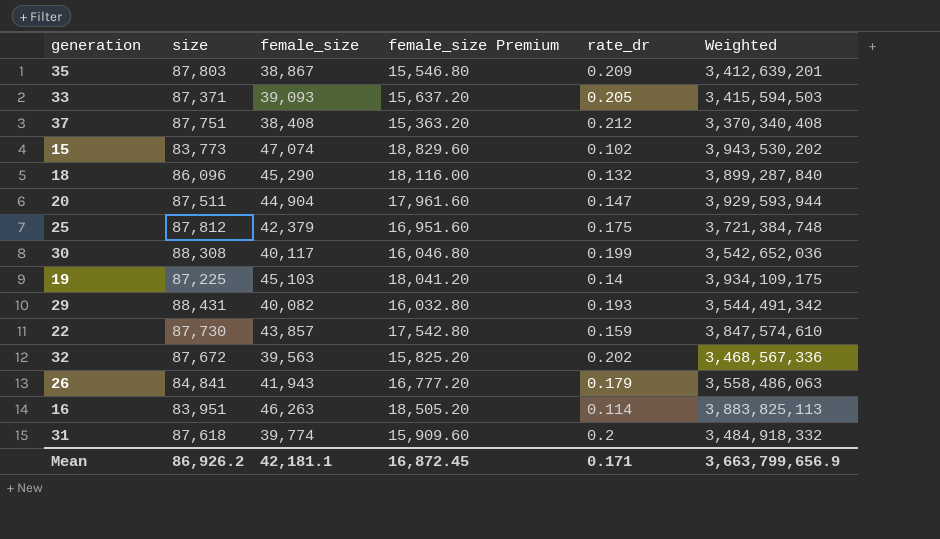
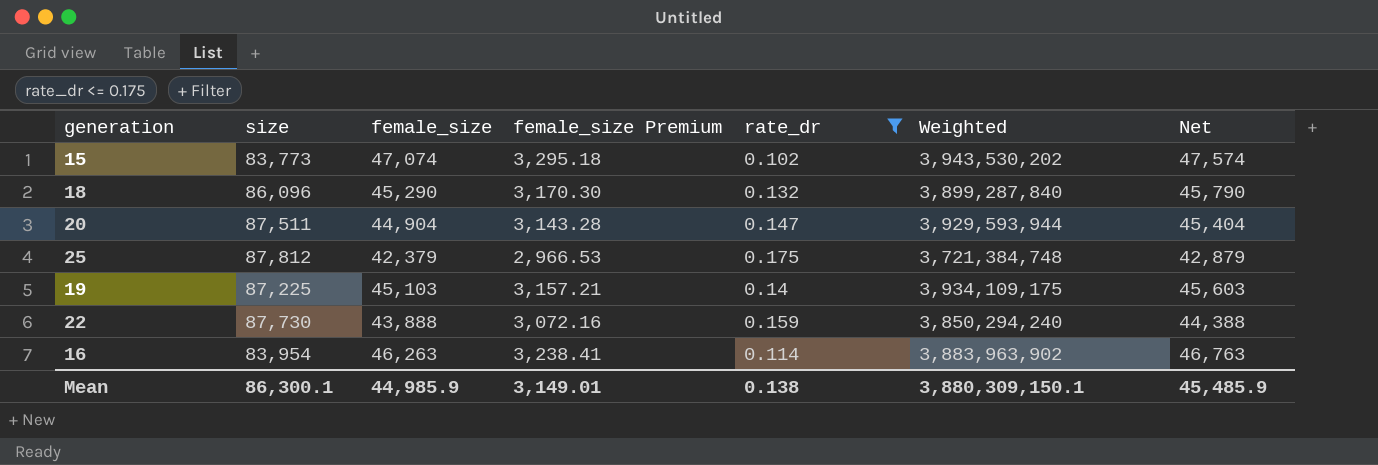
filter: none -> rate_dr <= 0.175
column female_size Premium | formula: [female_size] * 0.4 -> [female_size] * 0.07
column Net | formula: none -> [female_size] + 500
22 | female_size: 43,857 -> 43,888
22 | Weighted: 3,847,574,610 -> 3,850,294,240
16 | size: 83,951 -> 83,954
16 | Weighted: 3,883,825,113 -> 3,883,963,902
Mean | size: 86,926.2 -> 86,300.1
Mean | female_size: 42,181.1 -> 44,985.9
Mean | female_size Premium: 16,872.45 -> 3,149.01
Mean | rate_dr: 0.171 -> 0.138
Mean | Weighted: 3,663,799,656.9 -> 3,880,309,150.1

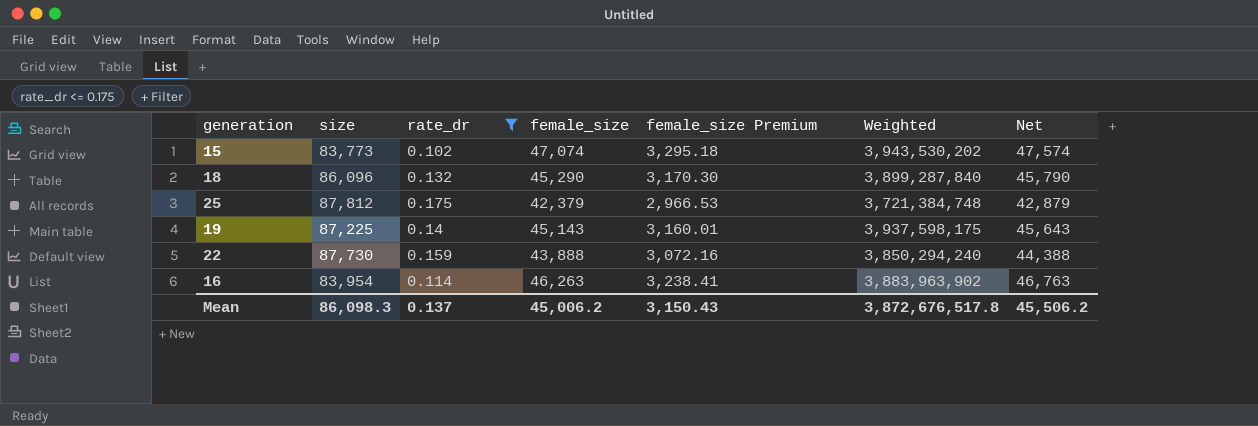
column rate_dr | position: 5 -> 3
row 20: 87,511 | 44,904 | 3,143.28 | 0.147 | 3,929,593,944 | 45,404 -> none
19 | female_size: 45,103 -> 45,143
19 | female_size Premium: 3,157.21 -> 3,160.01
19 | Weighted: 3,934,109,175 -> 3,937,598,175
19 | Net: 45,603 -> 45,643
Mean | size: 86,300.1 -> 86,098.3
Mean | rate_dr: 0.138 -> 0.137
Mean | female_size: 44,985.9 -> 45,006.2
Mean | female_size Premium: 3,149.01 -> 3,150.43
Mean | Weighted: 3,880,309,150.1 -> 3,872,676,517.8
Mean | Net: 45,485.9 -> 45,506.2

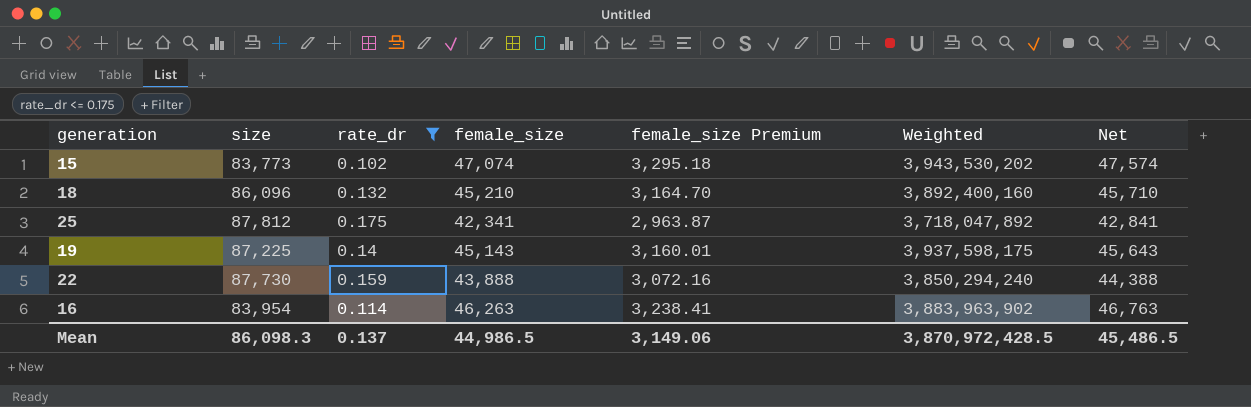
18 | female_size: 45,290 -> 45,210
18 | female_size Premium: 3,170.30 -> 3,164.70
18 | Weighted: 3,899,287,840 -> 3,892,400,160
18 | Net: 45,790 -> 45,710
25 | female_size: 42,379 -> 42,341
25 | female_size Premium: 2,966.53 -> 2,963.87
25 | Weighted: 3,721,384,748 -> 3,718,047,892
25 | Net: 42,879 -> 42,841
Mean | female_size: 45,006.2 -> 44,986.5
Mean | female_size Premium: 3,150.43 -> 3,149.06
Mean | Weighted: 3,872,676,517.8 -> 3,870,972,428.5
Mean | Net: 45,506.2 -> 45,486.5

